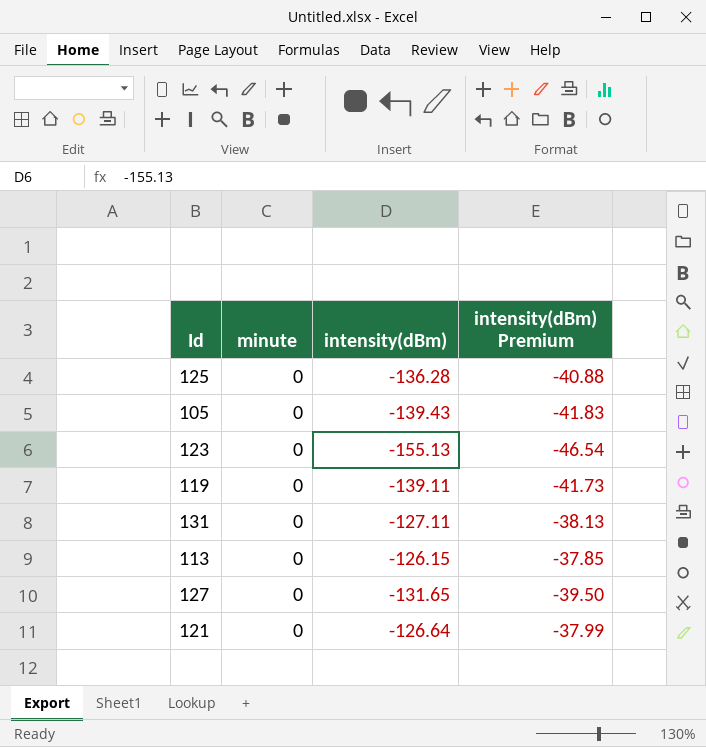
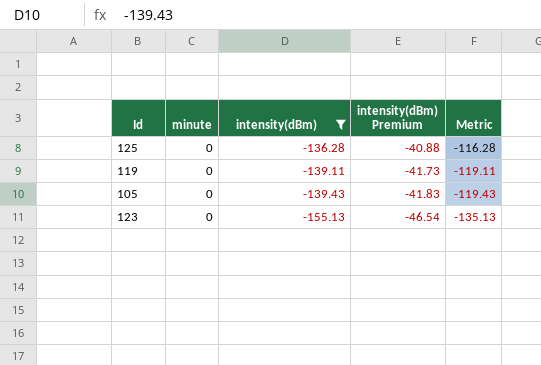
filter: none -> intensity(dBm) <= -136.28
row order: none -> intensity(dBm) descending
column Metric | formula: none -> [intensity(dBm)] + 20

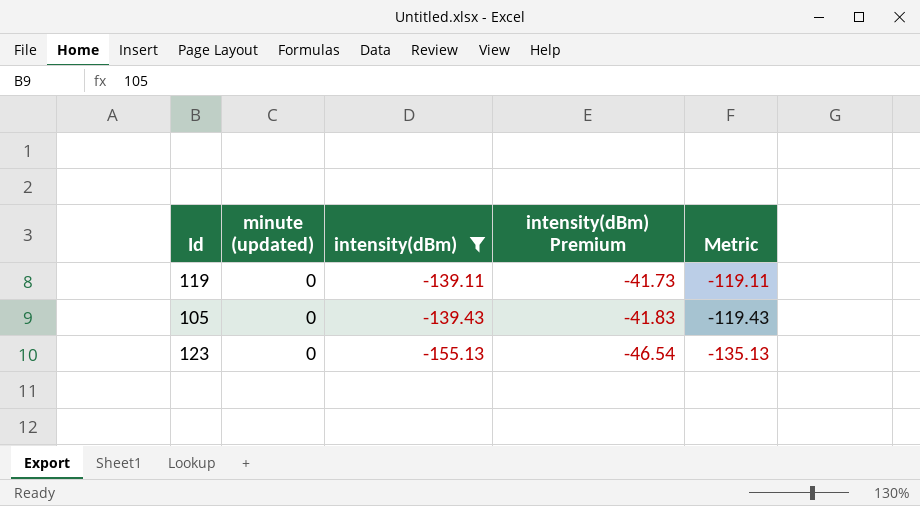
column name: minute -> minute (updated)
row 125: 0 | -136.28 | -40.88 | -116.28 -> none

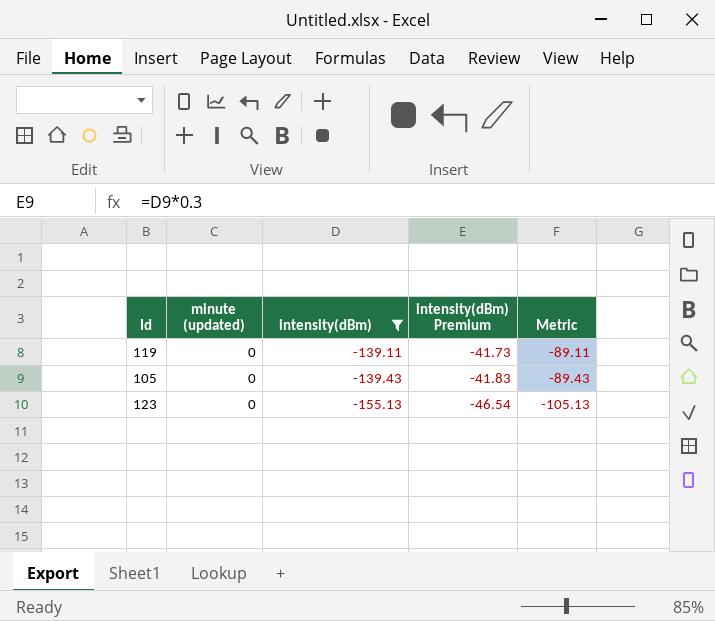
column Metric | formula: [intensity(dBm)] + 20 -> [intensity(dBm)] + 50

